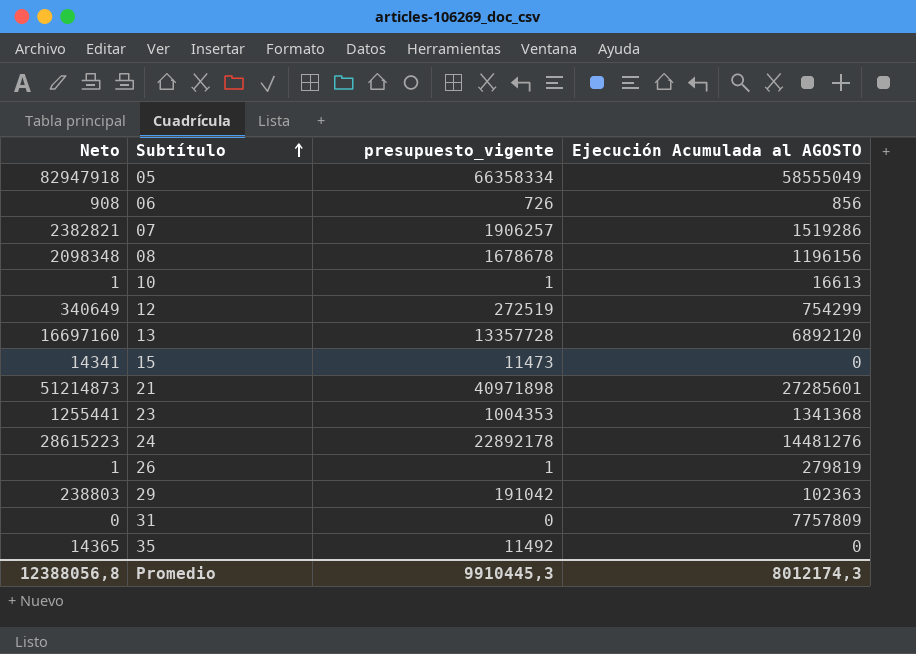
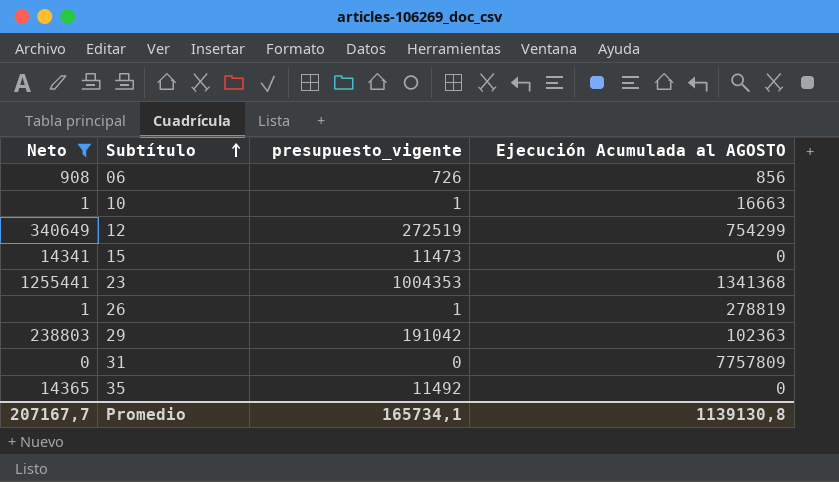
filter: none -> Neto <= 1255441
10 | Ejecución Acumulada al AGOSTO: 16613 -> 16663
26 | Ejecución Acumulada al AGOSTO: 279819 -> 278819
Promedio | Neto: 12388056,8 -> 207167,7
Promedio | presupuesto_vigente: 9910445,3 -> 165734,1
Promedio | Ejecución Acumulada al AGOSTO: 8012174,3 -> 1139130,8

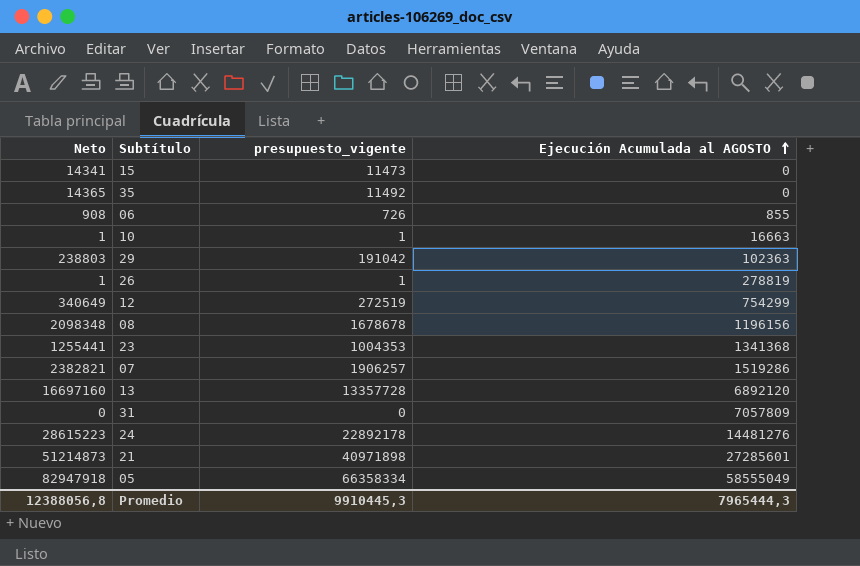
filter: Neto <= 1255441 -> none
row order: Subtítulo ascending -> Ejecución Acumulada al AGOSTO ascending
06 | Ejecución Acumulada al AGOSTO: 856 -> 855
31 | Ejecución Acumulada al AGOSTO: 7757809 -> 7057809
Promedio | Neto: 207167,7 -> 12388056,8
Promedio | presupuesto_vigente: 165734,1 -> 9910445,3
Promedio | Ejecución Acumulada al AGOSTO: 1139130,8 -> 7965444,3

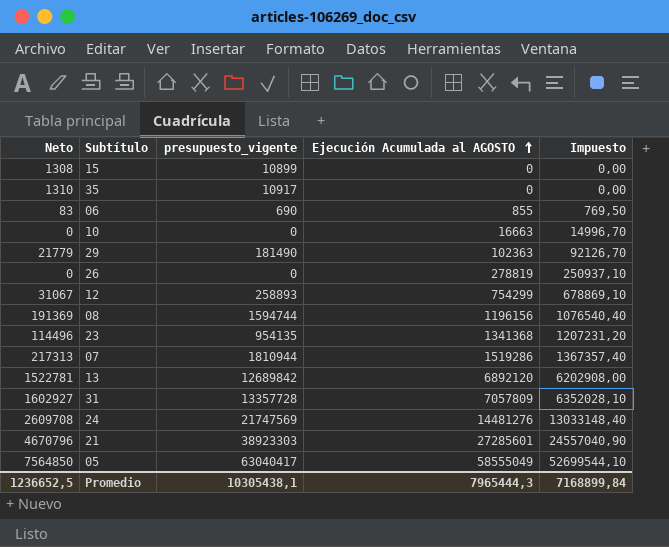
column Neto | formula: [presupuesto_vigente] * 1,25 -> [presupuesto_vigente] * 0,12
column Impuesto | formula: none -> [Ejecución Acumulada al AGOSTO] * 0,9
15 | presupuesto_vigente: 11473 -> 10899
35 | presupuesto_vigente: 11492 -> 10917
06 | presupuesto_vigente: 726 -> 690
10 | presupuesto_vigente: 1 -> 0
29 | presupuesto_vigente: 191042 -> 181490
26 | presupuesto_vigente: 1 -> 0
12 | presupuesto_vigente: 272519 -> 258893
08 | presupuesto_vigente: 1678678 -> 1594744
23 | presupuesto_vigente: 1004353 -> 954135
07 | presupuesto_vigente: 1906257 -> 1810944
13 | presupuesto_vigente: 13357728 -> 12689842
31 | presupuesto_vigente: 0 -> 13357728
24 | presupuesto_vigente: 22892178 -> 21747569
21 | presupuesto_vigente: 40971898 -> 38923303
05 | presupuesto_vigente: 66358334 -> 63040417
Promedio | Neto: 12388056,8 -> 1236652,5
Promedio | presupuesto_vigente: 9910445,3 -> 10305438,1

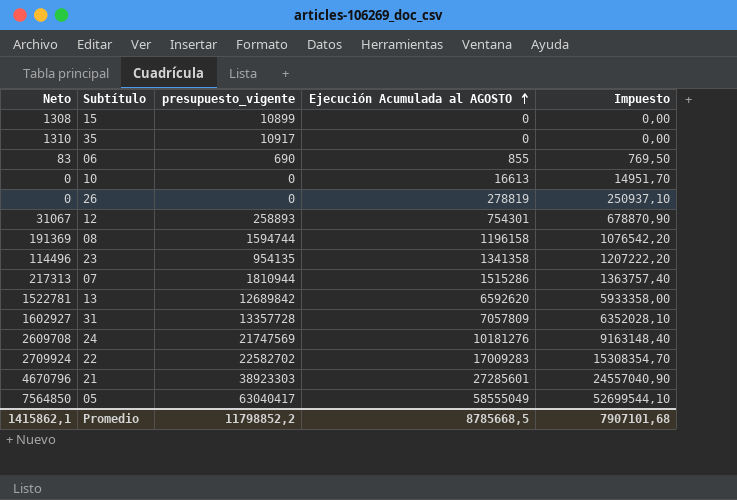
row 29: 21779 | 181490 | 102363 | 92126,70 -> none
10 | Ejecución Acumulada al AGOSTO: 16663 -> 16613
10 | Impuesto: 14996,70 -> 14951,70
12 | Ejecución Acumulada al AGOSTO: 754299 -> 754301
12 | Impuesto: 678869,10 -> 678870,90
08 | Ejecución Acumulada al AGOSTO: 1196156 -> 1196158
08 | Impuesto: 1076540,40 -> 1076542,20
23 | Ejecución Acumulada al AGOSTO: 1341368 -> 1341358
23 | Impuesto: 1207231,20 -> 1207222,20
07 | Ejecución Acumulada al AGOSTO: 1519286 -> 1515286
07 | Impuesto: 1367357,40 -> 1363757,40
13 | Ejecución Acumulada al AGOSTO: 6892120 -> 6592620
13 | Impuesto: 6202908,00 -> 5933358,00
24 | Ejecución Acumulada al AGOSTO: 14481276 -> 10181276
24 | Impuesto: 13033148,40 -> 9163148,40
row 22: none -> 2709924 | 22582702 | 17009283 | 15308354,70
Promedio | Neto: 1236652,5 -> 1415862,1
Promedio | presupuesto_vigente: 10305438,1 -> 11798852,2
Promedio | Ejecución Acumulada al AGOSTO: 7965444,3 -> 8785668,5
Promedio | Impuesto: 7168899,84 -> 7907101,68

